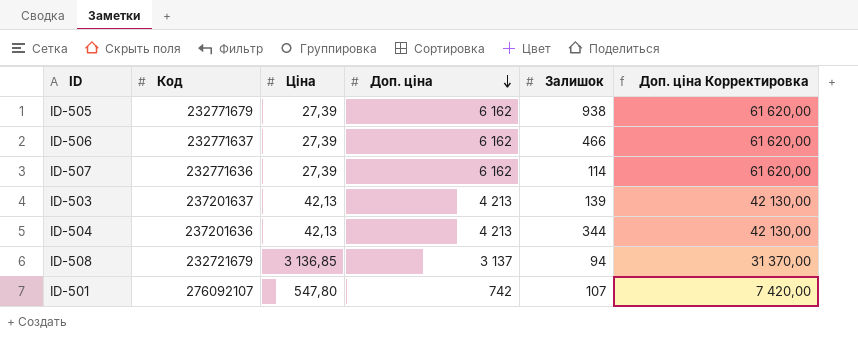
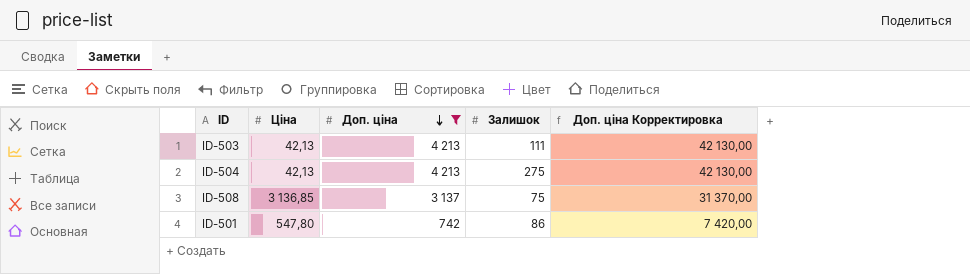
filter: none -> Доп. ціна != 6 162
column Код | position: 2 -> none
ID-503 | Залишок: 139 -> 111
ID-504 | Залишок: 344 -> 275
ID-508 | Залишок: 94 -> 75
ID-501 | Залишок: 107 -> 86

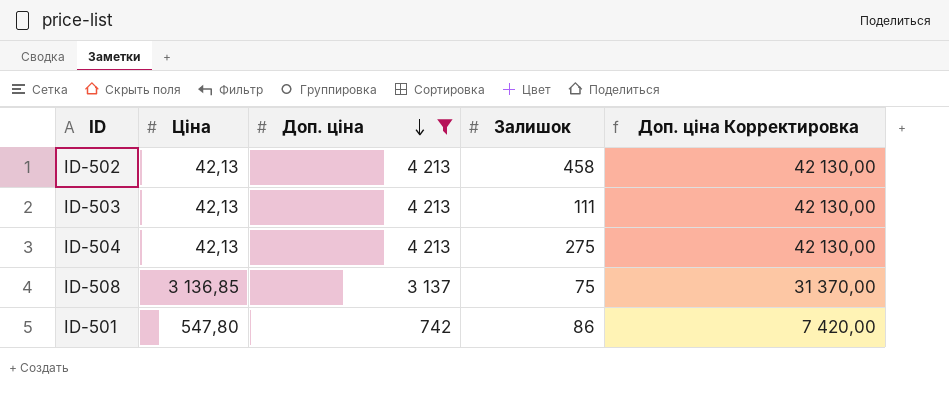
row ID-502: none -> 42,13 | 4 213 | 458 | 42 130,00

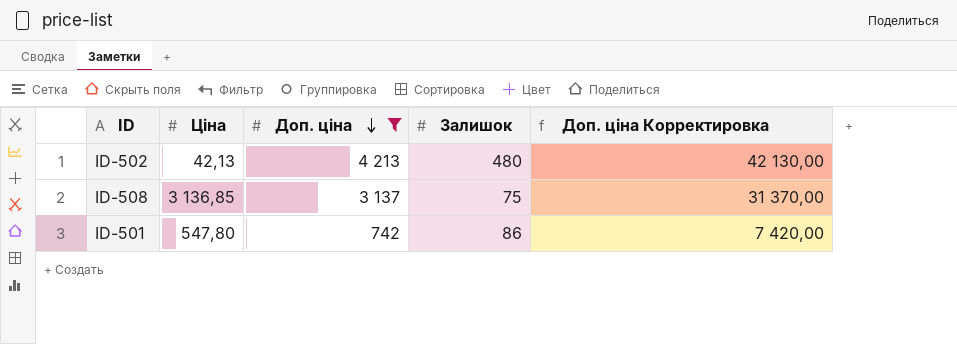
row ID-503: 42,13 | 4 213 | 111 | 42 130,00 -> none
row ID-504: 42,13 | 4 213 | 275 | 42 130,00 -> none
ID-502 | Залишок: 458 -> 480

